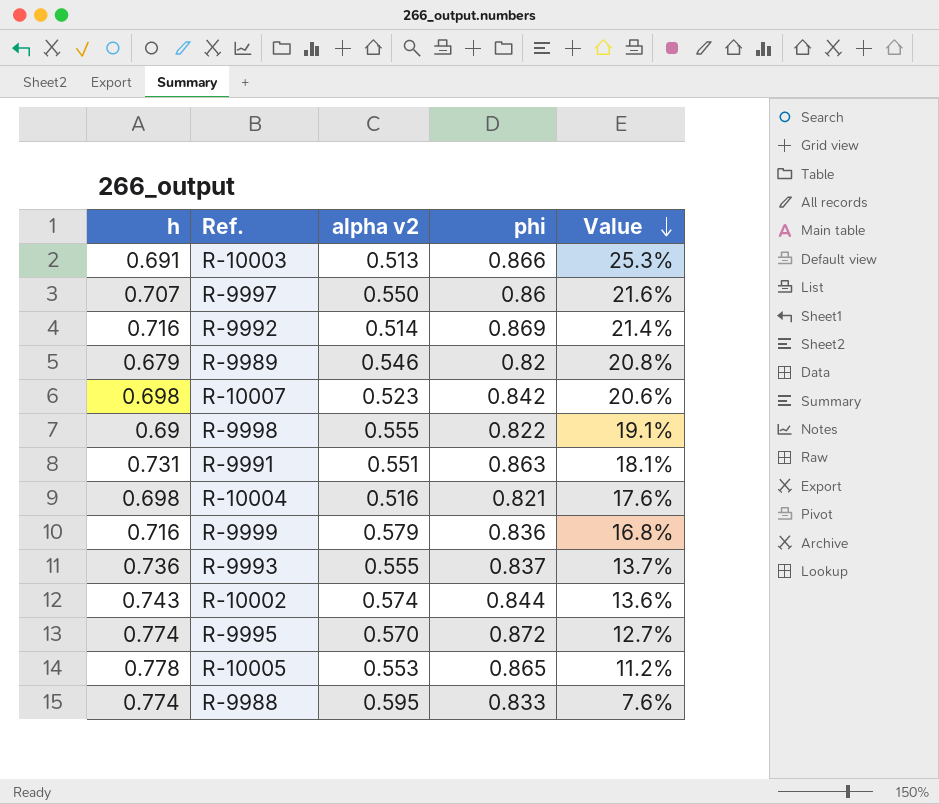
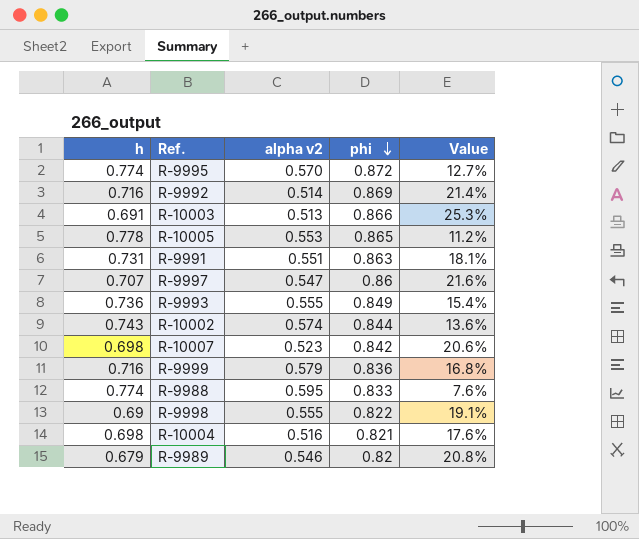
row order: Value descending -> phi descending
R-9997 | alpha v2: 0.550 -> 0.547
R-9993 | phi: 0.837 -> 0.849
R-9993 | Value: 13.7% -> 15.4%

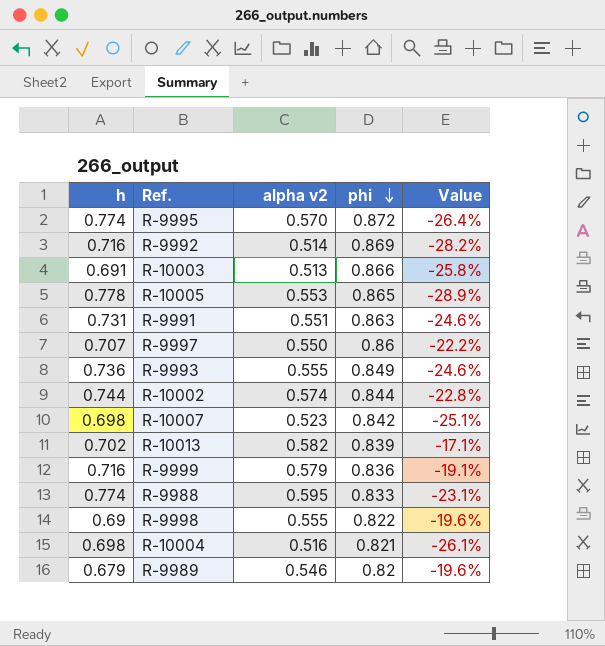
column Value | formula: ([phi] - [h]) / [h] -> ([alpha v2] - [h]) / [h]
R-9997 | alpha v2: 0.547 -> 0.550
R-10002 | h: 0.743 -> 0.744
row R-10013: none -> 0.702 | 0.582 | 0.839 | -17.1%

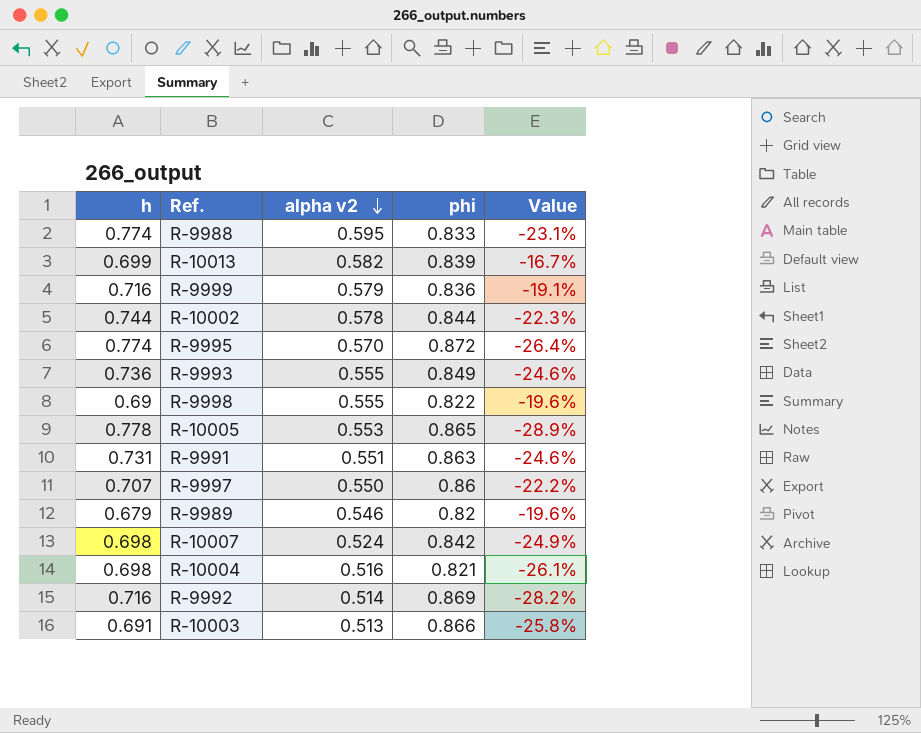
row order: phi descending -> alpha v2 descending
R-10013 | h: 0.702 -> 0.699
R-10013 | Value: -17.1% -> -16.7%
R-10002 | alpha v2: 0.574 -> 0.578
R-10002 | Value: -22.8% -> -22.3%
R-10007 | alpha v2: 0.523 -> 0.524
R-10007 | Value: -25.1% -> -24.9%

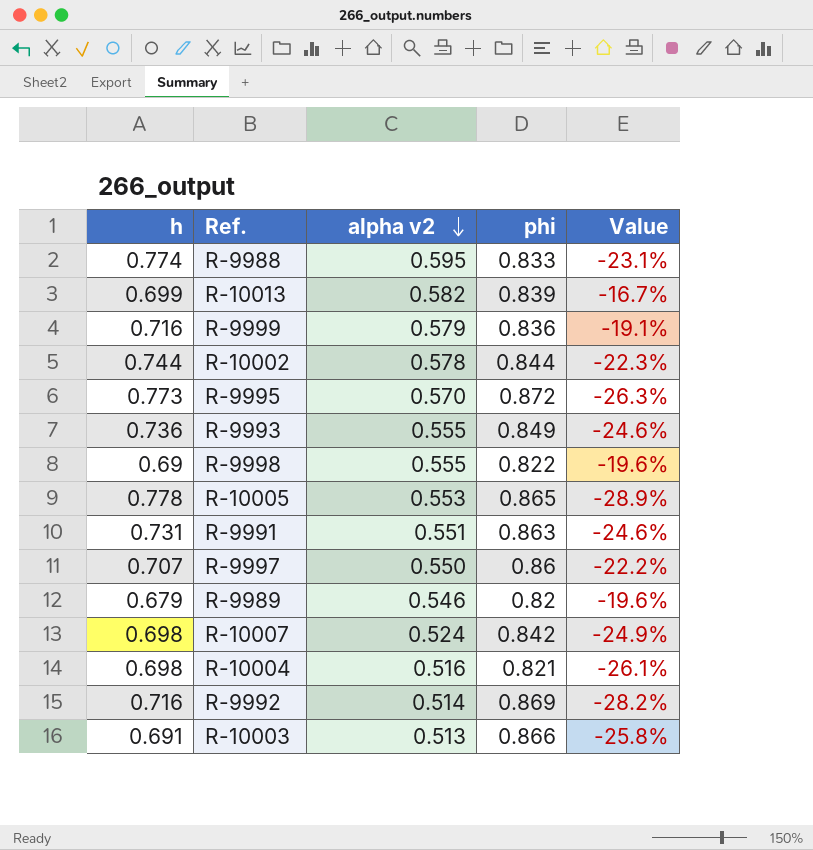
R-9995 | h: 0.774 -> 0.773
R-9995 | Value: -26.4% -> -26.3%

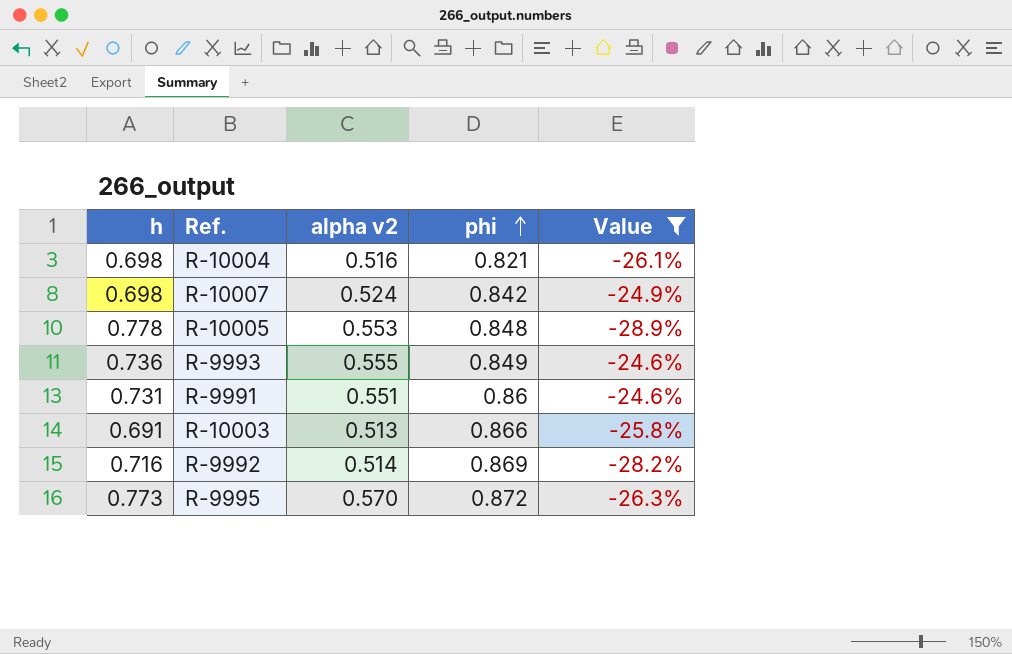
filter: none -> Value <= -24.6%
row order: alpha v2 descending -> phi ascending
R-10005 | phi: 0.865 -> 0.848
R-9991 | phi: 0.863 -> 0.86

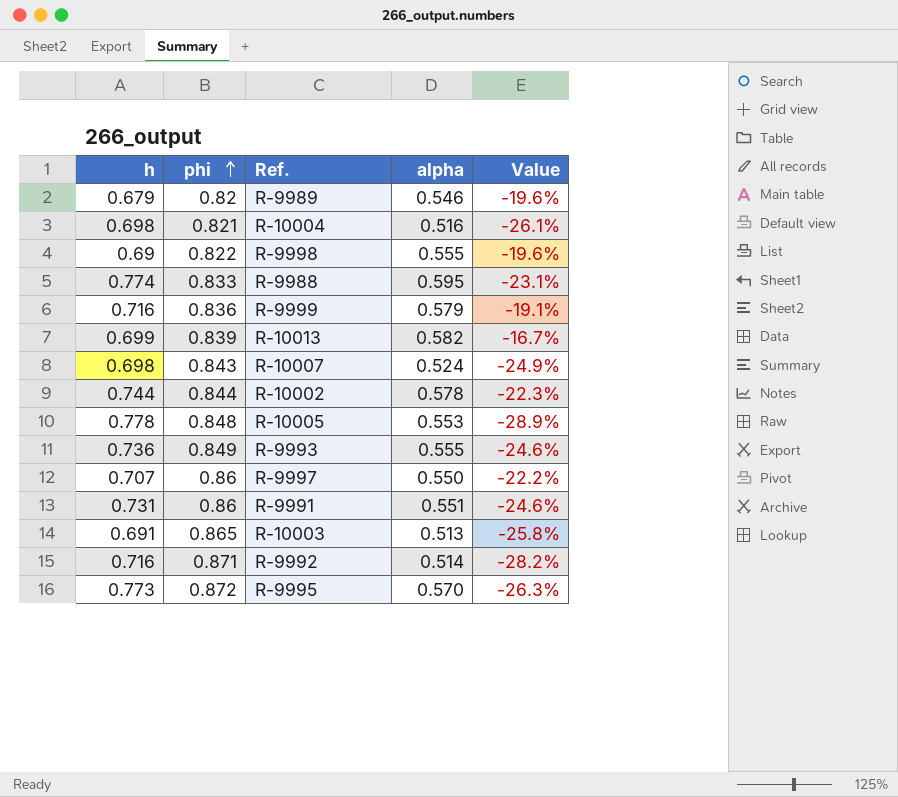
filter: Value <= -24.6% -> none
column phi | position: 4 -> 2
column name: alpha v2 -> alpha
R-10007 | phi: 0.842 -> 0.843
R-10003 | phi: 0.866 -> 0.865
R-9992 | phi: 0.869 -> 0.871

